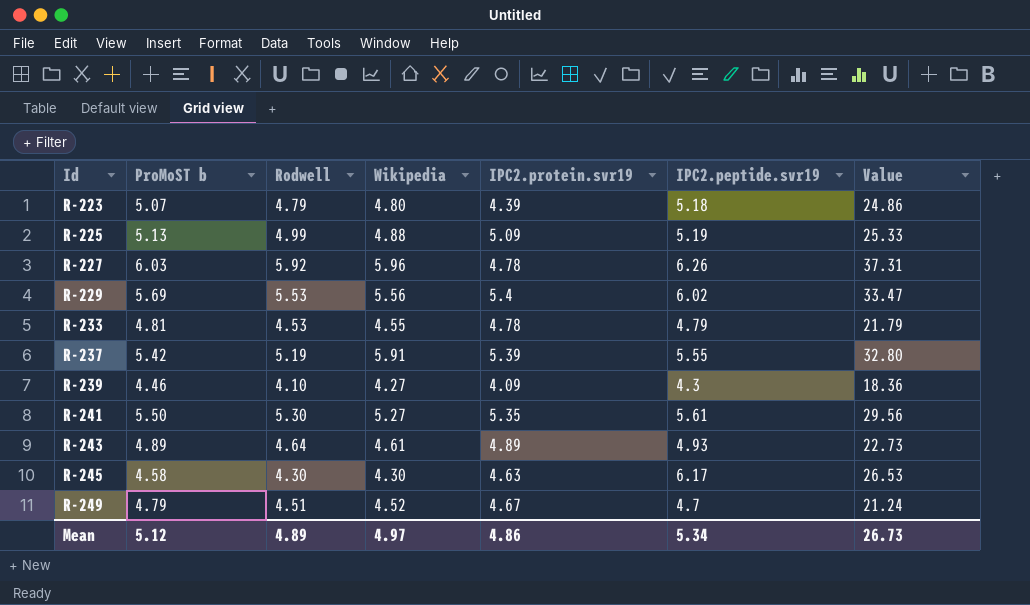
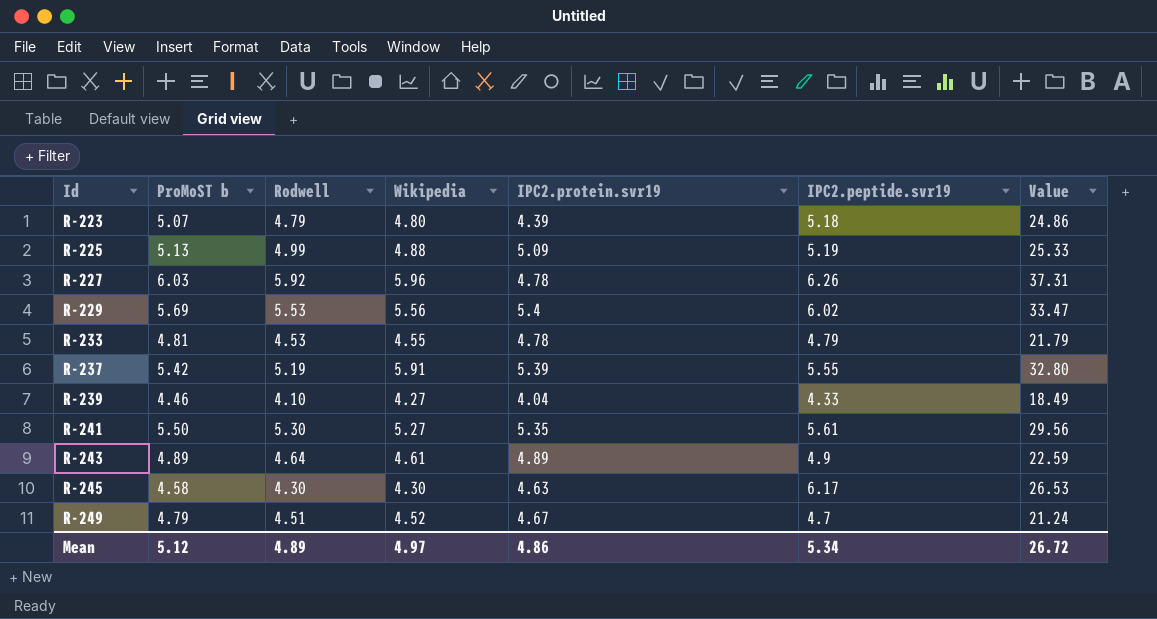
R-239 | IPC2.protein.svr19: 4.09 -> 4.04
R-239 | IPC2.peptide.svr19: 4.3 -> 4.33
R-239 | Value: 18.36 -> 18.49
R-243 | IPC2.peptide.svr19: 4.93 -> 4.9
R-243 | Value: 22.73 -> 22.59
Mean | Value: 26.73 -> 26.72

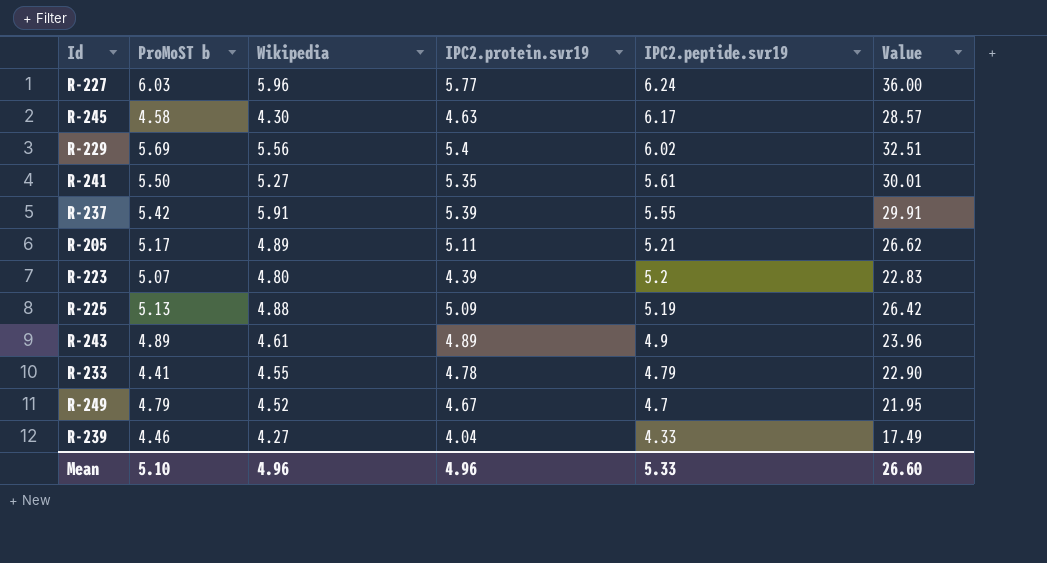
row order: Id ascending -> IPC2.peptide.svr19 descending
column Rodwell | position: 3 -> none
column Value | formula: [Wikipedia] * [IPC2.peptide.svr19] -> [IPC2.protein.svr19] * [IPC2.peptide.svr19]
R-227 | IPC2.protein.svr19: 4.78 -> 5.77
R-227 | IPC2.peptide.svr19: 6.26 -> 6.24
row R-205: none -> 5.17 | 4.89 | 5.11 | 5.21 | 26.62
R-223 | IPC2.peptide.svr19: 5.18 -> 5.2
R-233 | ProMoST b: 4.81 -> 4.41
Mean | ProMoST b: 5.12 -> 5.10
Mean | Wikipedia: 4.97 -> 4.96
Mean | IPC2.protein.svr19: 4.86 -> 4.96
Mean | IPC2.peptide.svr19: 5.34 -> 5.33
Mean | Value: 26.72 -> 26.60

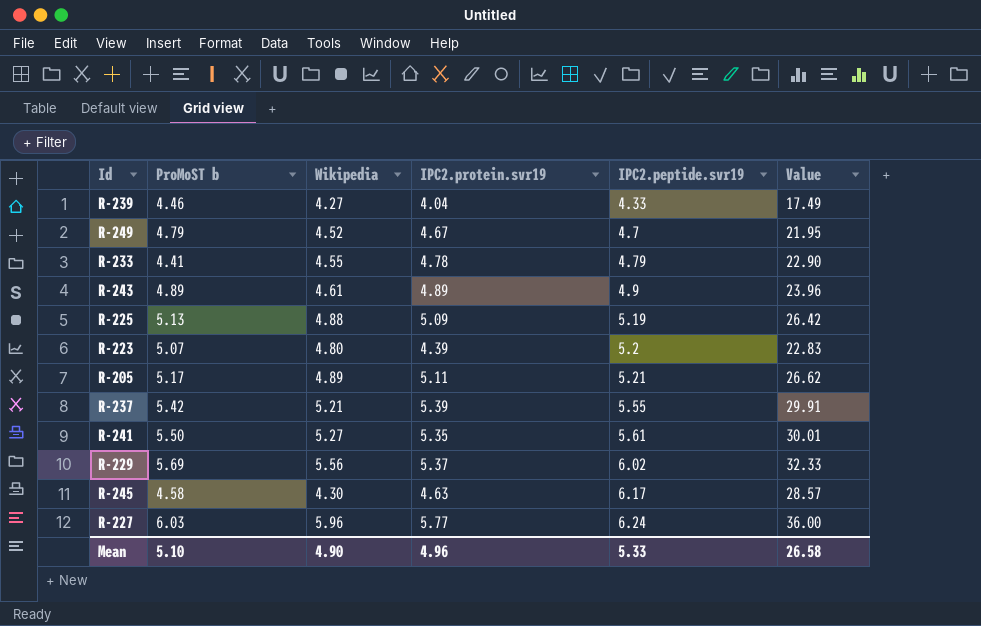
row order: IPC2.peptide.svr19 descending -> IPC2.peptide.svr19 ascending
R-237 | Wikipedia: 5.91 -> 5.21
R-229 | IPC2.protein.svr19: 5.4 -> 5.37
R-229 | Value: 32.51 -> 32.33
Mean | Wikipedia: 4.96 -> 4.90
Mean | Value: 26.60 -> 26.58

